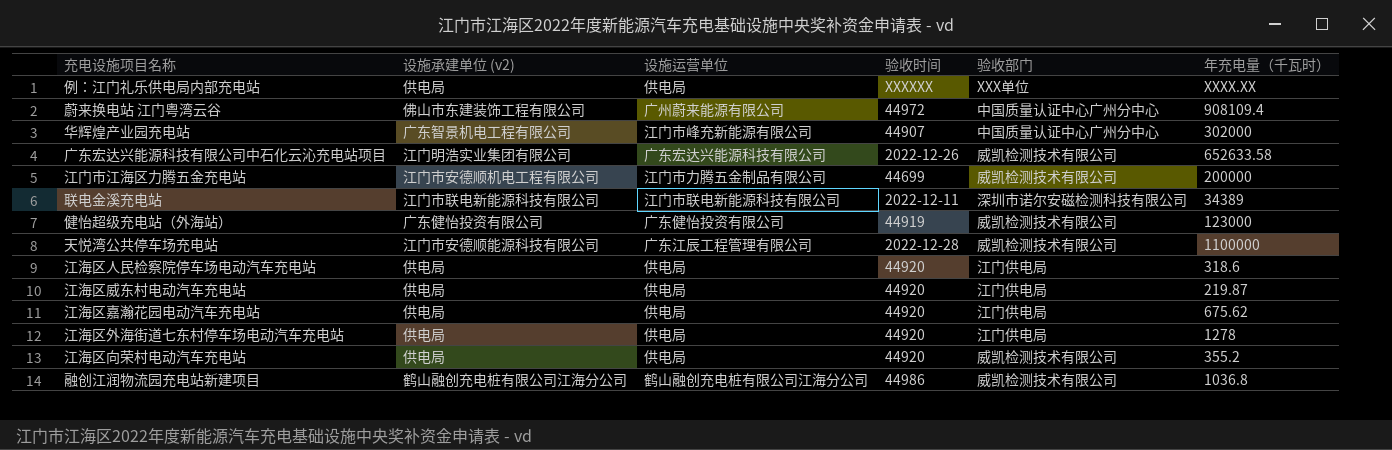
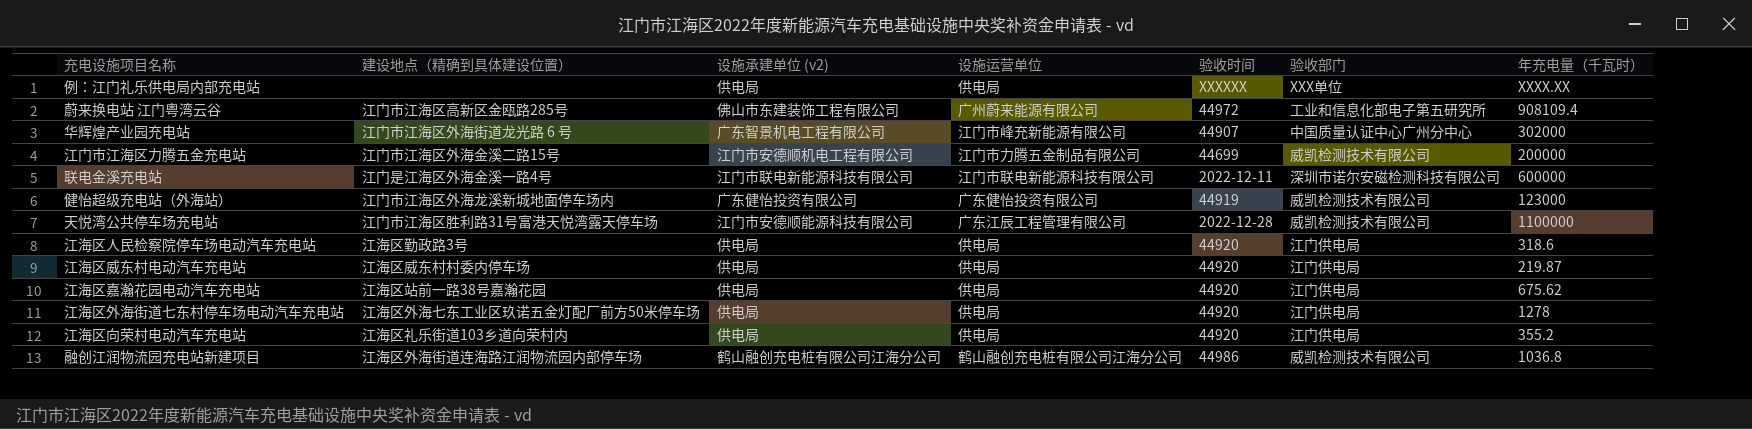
column 建设地点（精确到具体建设位置） | position: none -> 2
row 广东宏达兴能源科技有限公司中石化云沁充电站项目: 江门明浩实业集团有限公司 | 广东宏达兴能源科技有限公司 | 2022-12-26 | 威凯检测技术有限公司 | 652633.58 -> none
蔚来换电站 江门粤湾云谷 | 验收部门: 中国质量认证中心广州分中心 -> 工业和信息化部电子第五研究所
联电金溪充电站 | 年充电量（千瓦时）: 34389 -> 600000
江海区向荣村电动汽车充电站 | 验收部门: 威凯检测技术有限公司 -> 江门供电局

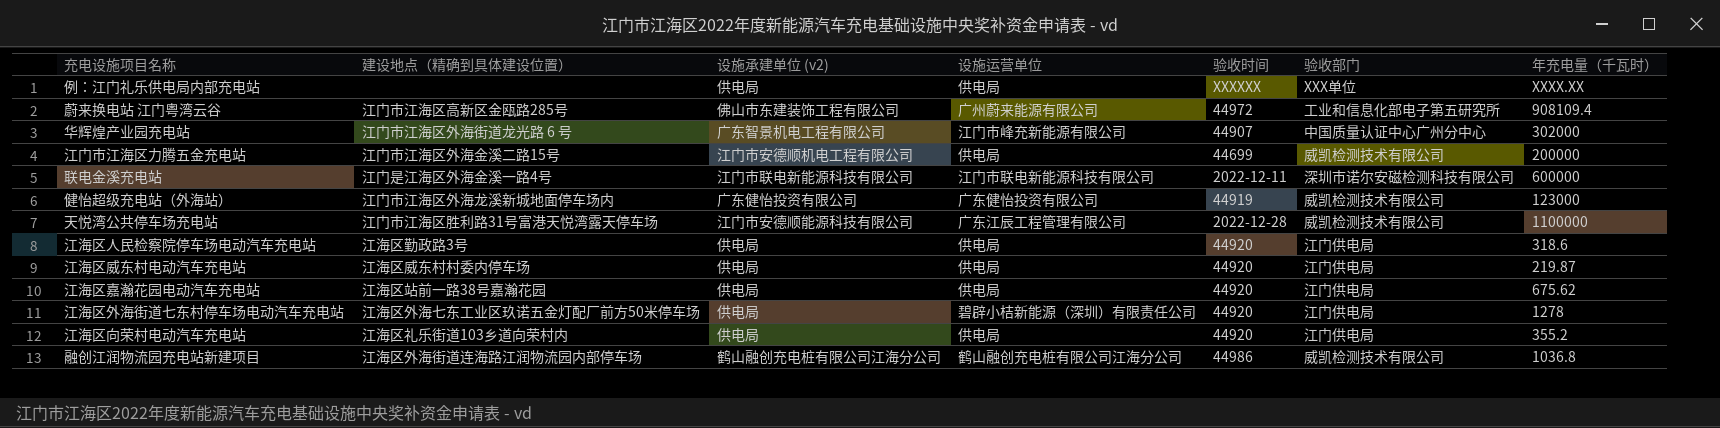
江门市江海区力腾五金充电站 | 设施运营单位: 江门市力腾五金制品有限公司 -> 供电局
江海区外海街道七东村停车场电动汽车充电站 | 设施运营单位: 供电局 -> 碧辟小桔新能源（深圳）有限责任公司

